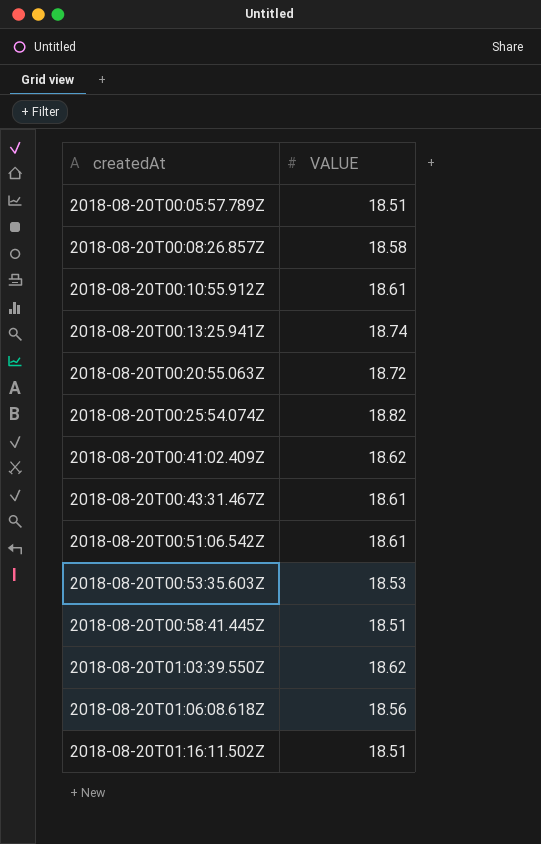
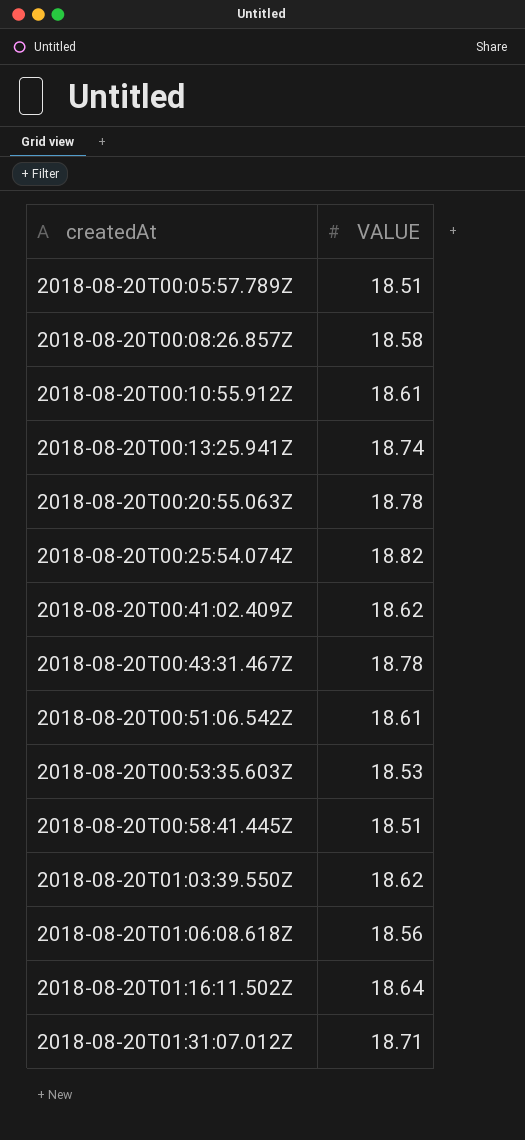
2018-08-20T00:20:55.063Z | VALUE: 18.72 -> 18.78
2018-08-20T00:43:31.467Z | VALUE: 18.61 -> 18.78
2018-08-20T01:16:11.502Z | VALUE: 18.51 -> 18.64
row 2018-08-20T01:31:07.012Z: none -> 18.71

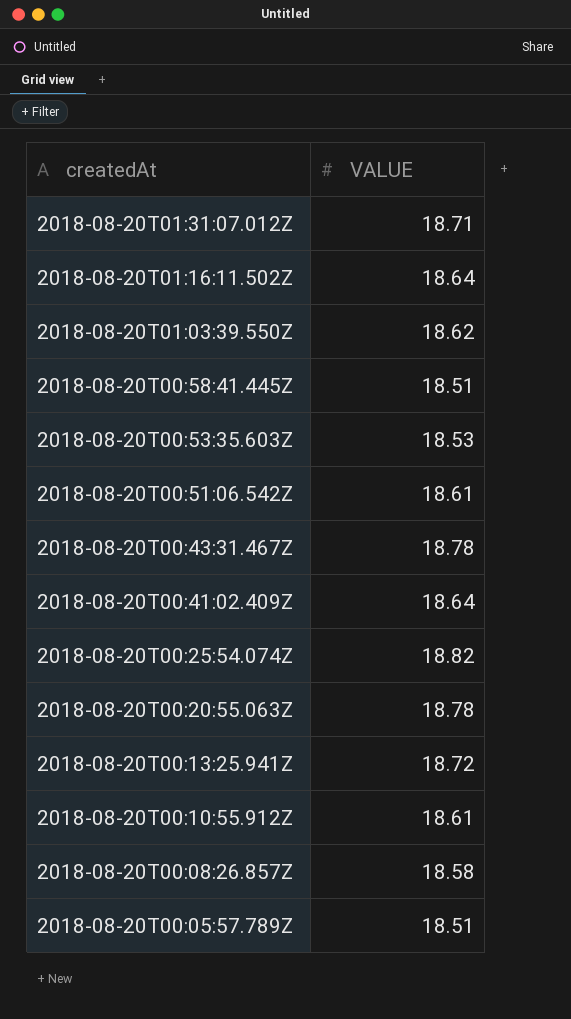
row order: createdAt ascending -> createdAt descending
row 2018-08-20T01:06:08.618Z: 18.56 -> none
2018-08-20T00:41:02.409Z | VALUE: 18.62 -> 18.64
2018-08-20T00:13:25.941Z | VALUE: 18.74 -> 18.72

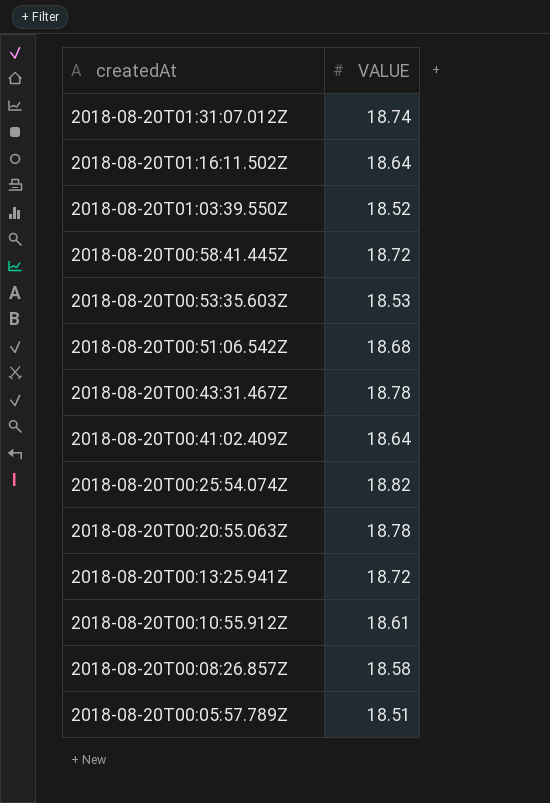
2018-08-20T01:31:07.012Z | VALUE: 18.71 -> 18.74
2018-08-20T01:03:39.550Z | VALUE: 18.62 -> 18.52
2018-08-20T00:58:41.445Z | VALUE: 18.51 -> 18.72
2018-08-20T00:51:06.542Z | VALUE: 18.61 -> 18.68

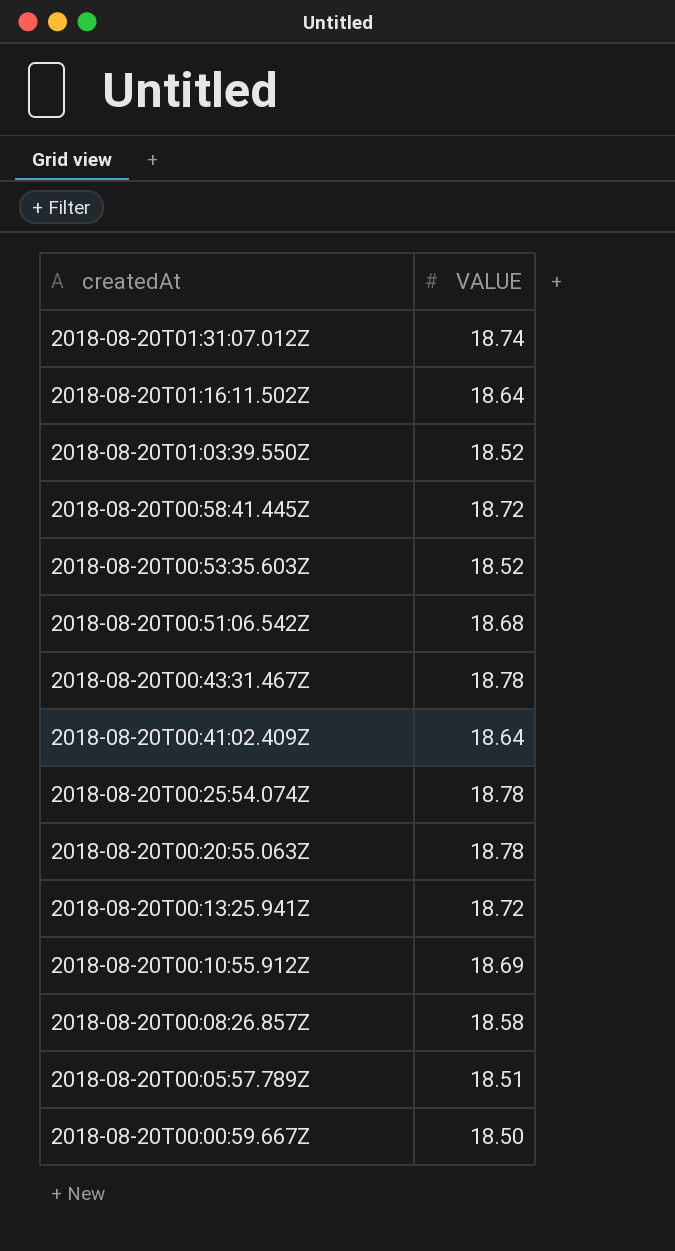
2018-08-20T00:53:35.603Z | VALUE: 18.53 -> 18.52
2018-08-20T00:25:54.074Z | VALUE: 18.82 -> 18.78
2018-08-20T00:10:55.912Z | VALUE: 18.61 -> 18.69
row 2018-08-20T00:00:59.667Z: none -> 18.50

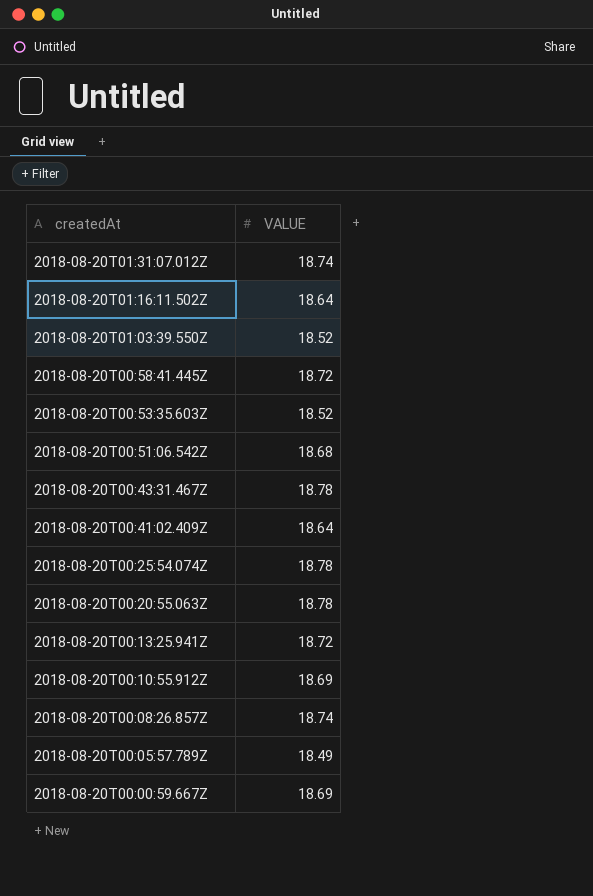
2018-08-20T00:08:26.857Z | VALUE: 18.58 -> 18.74
2018-08-20T00:05:57.789Z | VALUE: 18.51 -> 18.49
2018-08-20T00:00:59.667Z | VALUE: 18.50 -> 18.69

